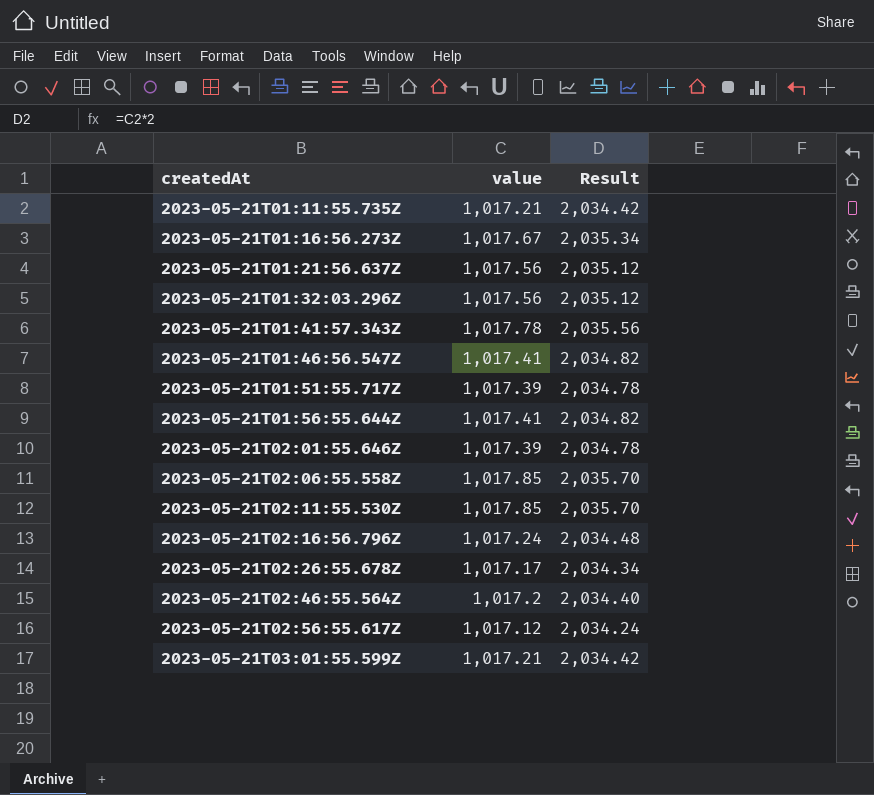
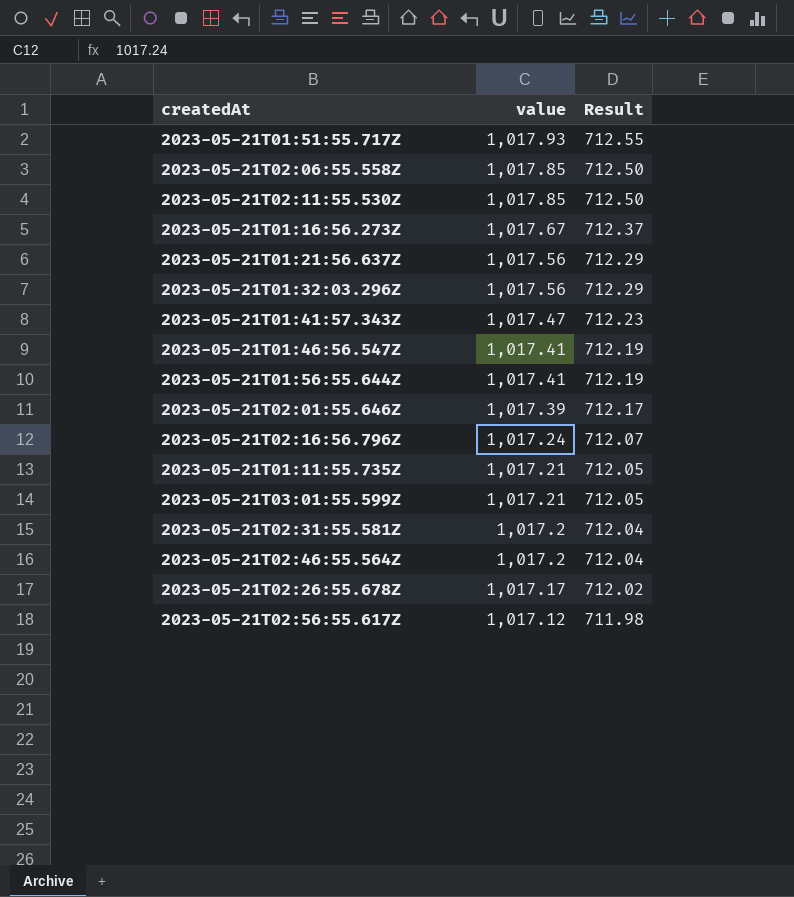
row order: createdAt ascending -> value descending
column Result | formula: [value] * 2 -> [value] * 0.7
2023-05-21T01:51:55.717Z | value: 1,017.39 -> 1,017.93
2023-05-21T01:41:57.343Z | value: 1,017.78 -> 1,017.47
row 2023-05-21T02:31:55.581Z: none -> 1,017.2 | 712.04

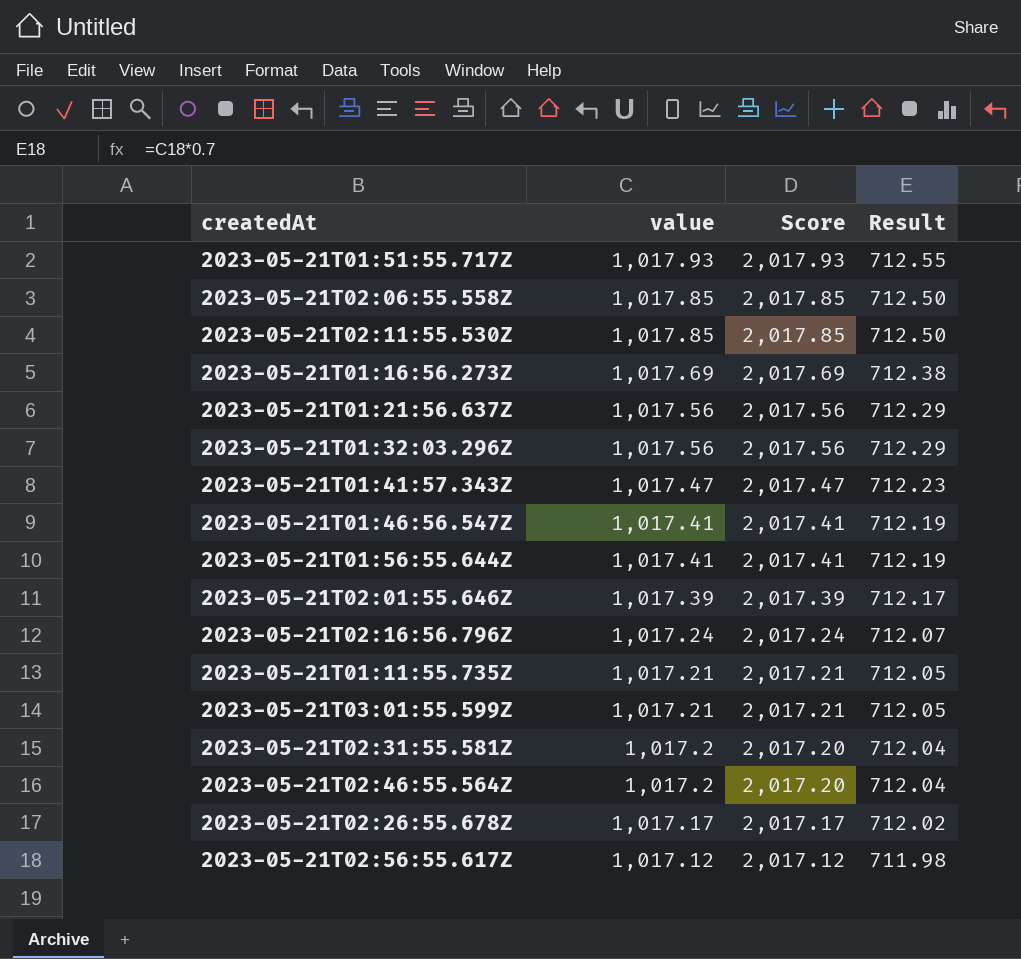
column Score | formula: none -> [value] + 1000
2023-05-21T01:16:56.273Z | value: 1,017.67 -> 1,017.69
2023-05-21T01:16:56.273Z | Result: 712.37 -> 712.38

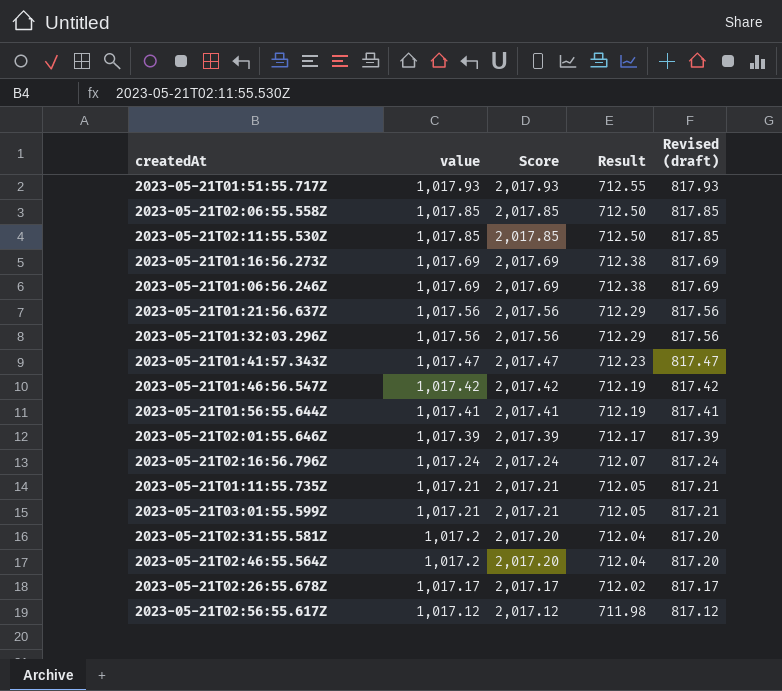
column Revised (draft) | formula: none -> [value] - 200
row 2023-05-21T01:06:56.246Z: none -> 1,017.69 | 2,017.69 | 712.38 | 817.69
2023-05-21T01:46:56.547Z | value: 1,017.41 -> 1,017.42
2023-05-21T01:46:56.547Z | Score: 2,017.41 -> 2,017.42

